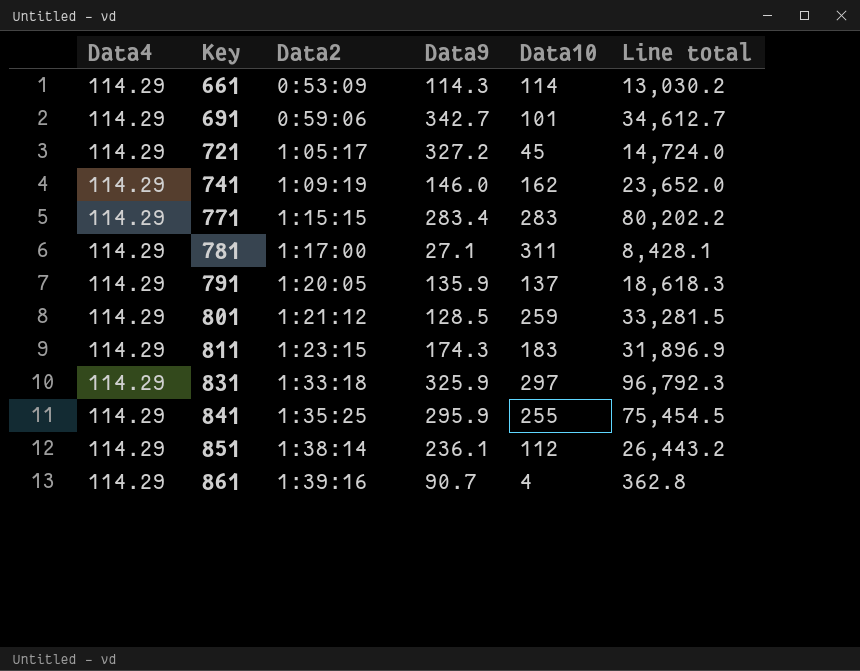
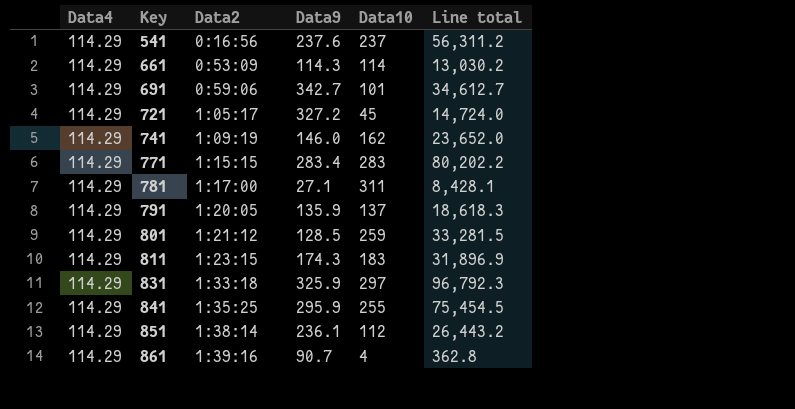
row 541: none -> 114.29 | 0:16:56 | 237.6 | 237 | 56,311.2

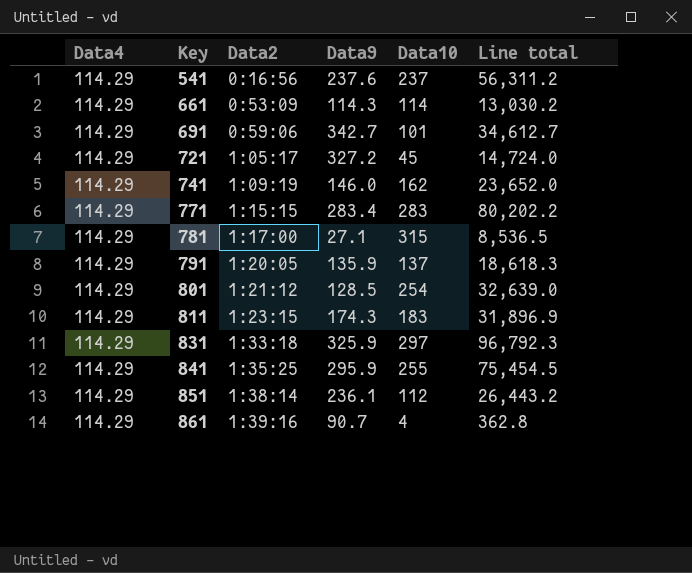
781 | Data10: 311 -> 315
781 | Line total: 8,428.1 -> 8,536.5
801 | Data10: 259 -> 254
801 | Line total: 33,281.5 -> 32,639.0

